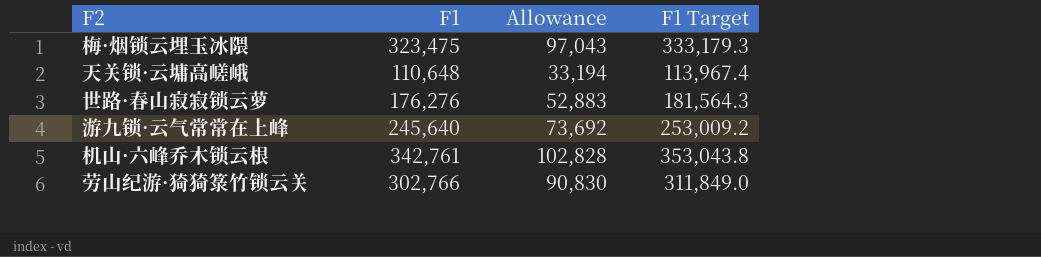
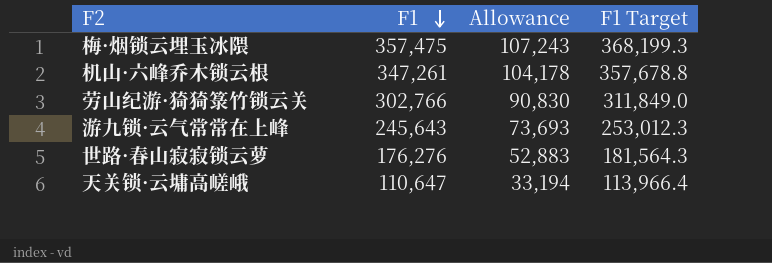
row order: none -> F1 descending
梅·烟锁云埋玉冰隈 | F1: 323,475 -> 357,475
梅·烟锁云埋玉冰隈 | Allowance: 97,043 -> 107,243
梅·烟锁云埋玉冰隈 | F1 Target: 333,179.3 -> 368,199.3
机山·六峰乔木锁云根 | F1: 342,761 -> 347,261
机山·六峰乔木锁云根 | Allowance: 102,828 -> 104,178
机山·六峰乔木锁云根 | F1 Target: 353,043.8 -> 357,678.8
游九锁·云气常常在上峰 | F1: 245,640 -> 245,643
游九锁·云气常常在上峰 | Allowance: 73,692 -> 73,693
游九锁·云气常常在上峰 | F1 Target: 253,009.2 -> 253,012.3
天关锁·云墉高嵯峨 | F1: 110,648 -> 110,647
天关锁·云墉高嵯峨 | F1 Target: 113,967.4 -> 113,966.4

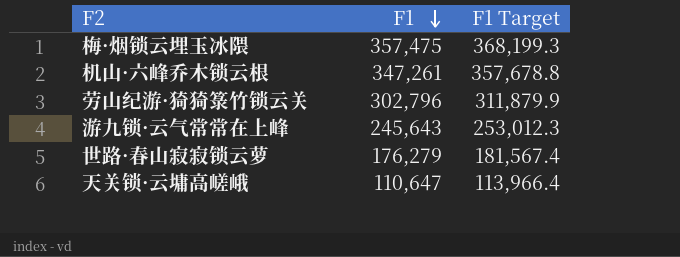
column Allowance | formula: [F1] * 0.3 -> none
劳山纪游·猗猗箓竹锁云关 | F1: 302,766 -> 302,796
劳山纪游·猗猗箓竹锁云关 | F1 Target: 311,849.0 -> 311,879.9
世路·春山寂寂锁云萝 | F1: 176,276 -> 176,279
世路·春山寂寂锁云萝 | F1 Target: 181,564.3 -> 181,567.4

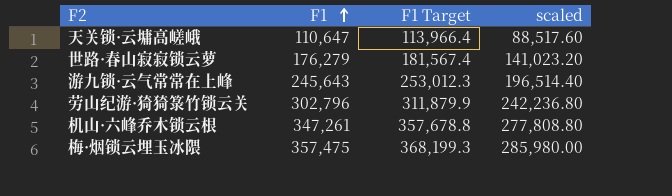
row order: F1 descending -> F1 ascending
column scaled | formula: none -> [F1] * 0.8

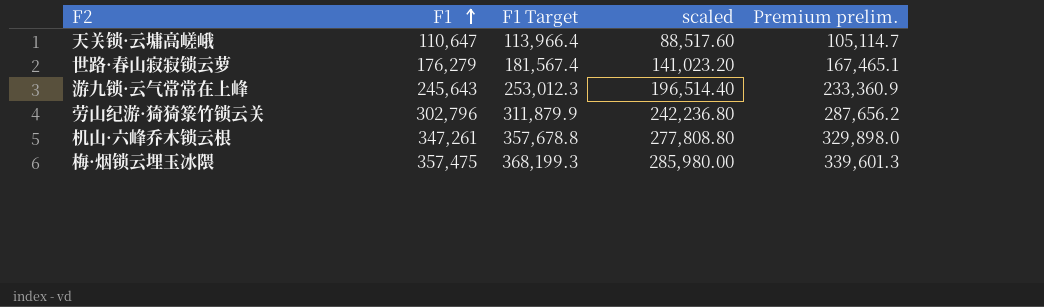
column Premium prelim. | formula: none -> [F1] * 0.95

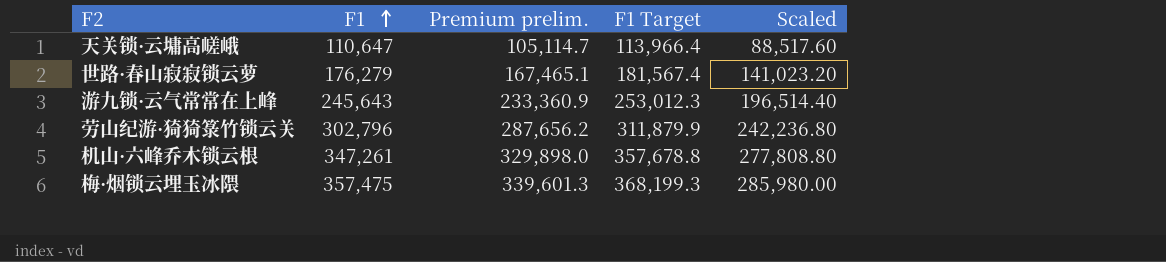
column Premium prelim. | position: 5 -> 3
column name: scaled -> Scaled

